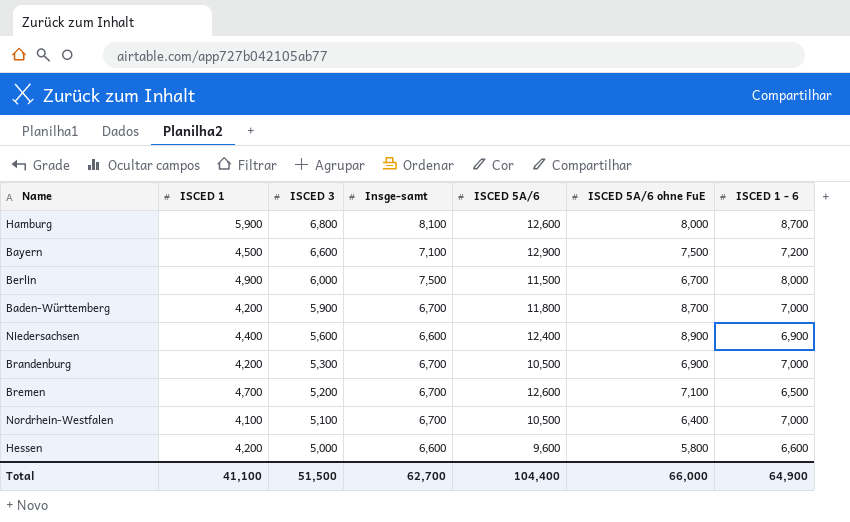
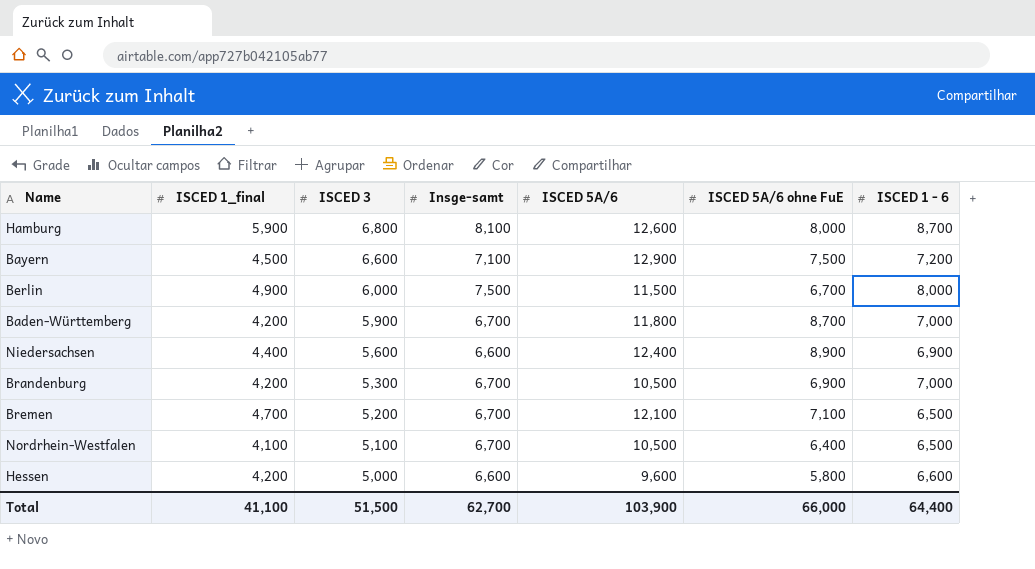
column name: ISCED 1 -> ISCED 1_final
Bremen | ISCED 5A/6: 12,600 -> 12,100
Nordrhein-Westfalen | ISCED 1 - 6: 7,000 -> 6,500
Total | ISCED 5A/6: 104,400 -> 103,900
Total | ISCED 1 - 6: 64,900 -> 64,400

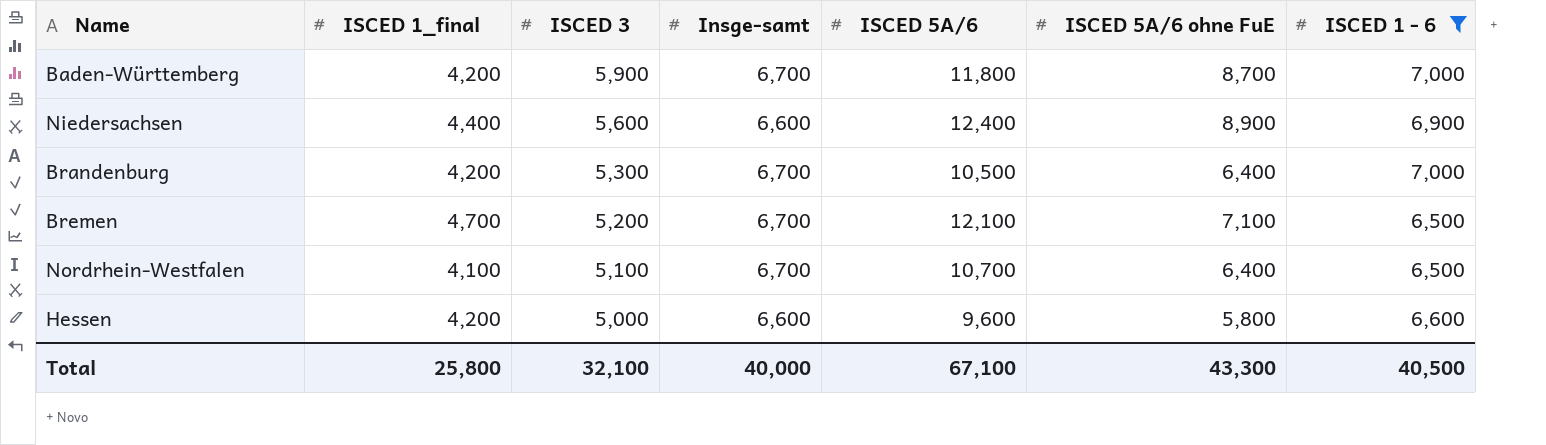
filter: none -> ISCED 1 - 6 <= 7,000
Brandenburg | ISCED 5A/6 ohne FuE: 6,900 -> 6,400
Nordrhein-Westfalen | ISCED 5A/6: 10,500 -> 10,700
Total | ISCED 1_final: 41,100 -> 25,800
Total | ISCED 3: 51,500 -> 32,100
Total | Insge-samt: 62,700 -> 40,000
Total | ISCED 5A/6: 103,900 -> 67,100
Total | ISCED 5A/6 ohne FuE: 66,000 -> 43,300
Total | ISCED 1 - 6: 64,400 -> 40,500

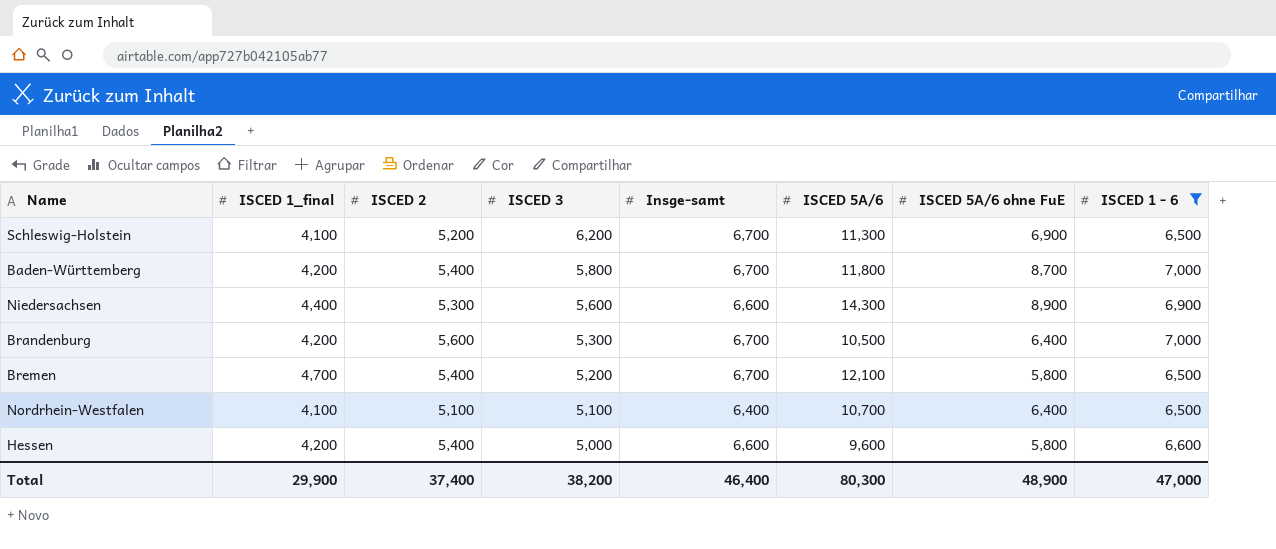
column ISCED 2 | position: none -> 3
row Schleswig-Holstein: none -> 4,100 | 5,200 | 6,200 | 6,700 | 11,300 | 6,900 | 6,500
Baden-Württemberg | ISCED 3: 5,900 -> 5,800
Niedersachsen | ISCED 5A/6: 12,400 -> 14,300
Bremen | ISCED 5A/6 ohne FuE: 7,100 -> 5,800
Nordrhein-Westfalen | Insge-samt: 6,700 -> 6,400
Total | ISCED 1_final: 25,800 -> 29,900
Total | ISCED 3: 32,100 -> 38,200
Total | Insge-samt: 40,000 -> 46,400
Total | ISCED 5A/6: 67,100 -> 80,300
Total | ISCED 5A/6 ohne FuE: 43,300 -> 48,900
Total | ISCED 1 - 6: 40,500 -> 47,000

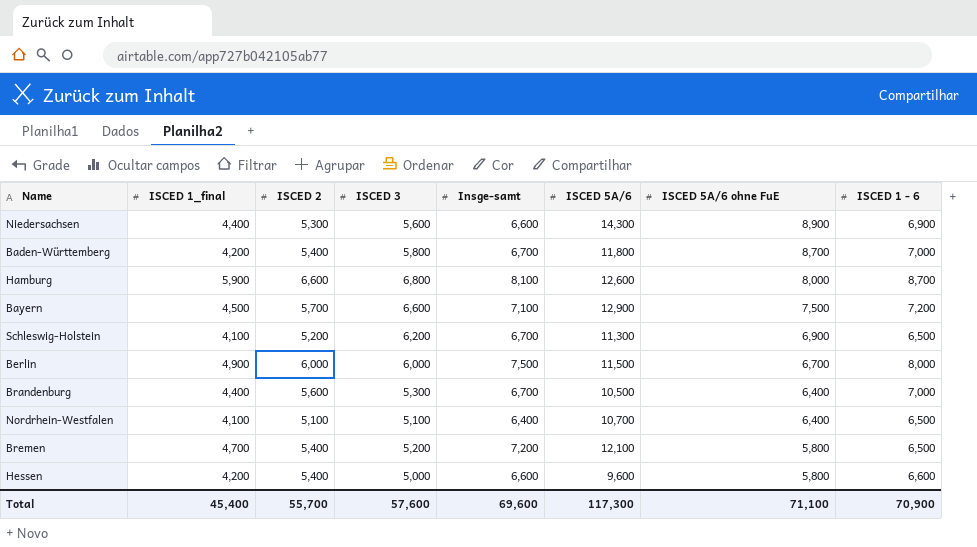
filter: ISCED 1 - 6 <= 7,000 -> none
row order: ISCED 3 descending -> ISCED 5A/6 ohne FuE descending
Brandenburg | ISCED 1_final: 4,200 -> 4,400
Bremen | Insge-samt: 6,700 -> 7,200
Total | ISCED 1_final: 29,900 -> 45,400
Total | ISCED 2: 37,400 -> 55,700
Total | ISCED 3: 38,200 -> 57,600
Total | Insge-samt: 46,400 -> 69,600
Total | ISCED 5A/6: 80,300 -> 117,300
Total | ISCED 5A/6 ohne FuE: 48,900 -> 71,100
Total | ISCED 1 - 6: 47,000 -> 70,900

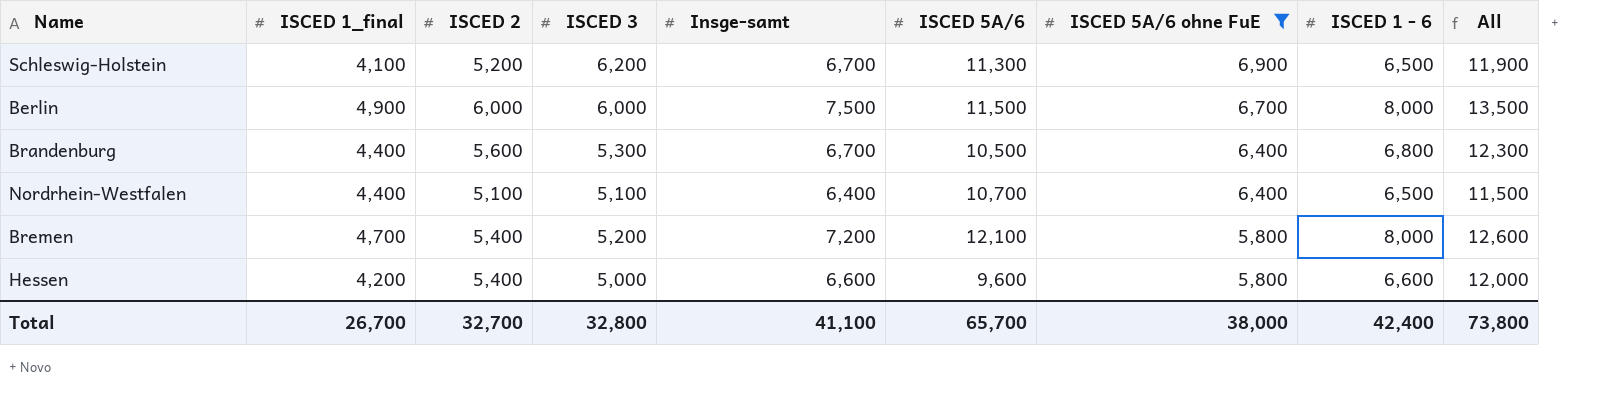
filter: none -> ISCED 5A/6 ohne FuE <= 6,900
column All | formula: none -> [ISCED 2] + [Insge-samt]
Brandenburg | ISCED 1 - 6: 7,000 -> 6,800
Nordrhein-Westfalen | ISCED 1_final: 4,100 -> 4,400
Bremen | ISCED 1 - 6: 6,500 -> 8,000
Total | ISCED 1_final: 45,400 -> 26,700
Total | ISCED 2: 55,700 -> 32,700
Total | ISCED 3: 57,600 -> 32,800
Total | Insge-samt: 69,600 -> 41,100
Total | ISCED 5A/6: 117,300 -> 65,700
Total | ISCED 5A/6 ohne FuE: 71,100 -> 38,000
Total | ISCED 1 - 6: 70,900 -> 42,400

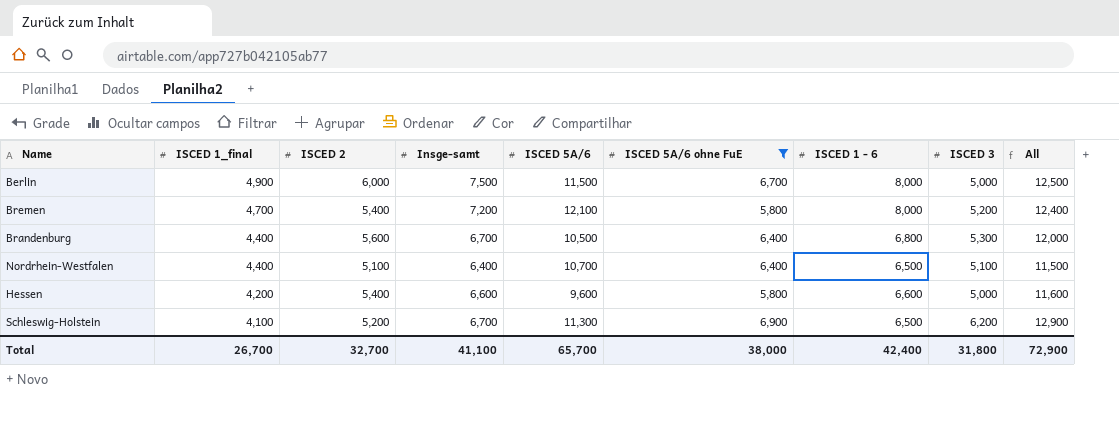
row order: ISCED 5A/6 ohne FuE descending -> ISCED 1_final descending
column ISCED 3 | position: 4 -> 8
column All | formula: [ISCED 2] + [Insge-samt] -> [Insge-samt] + [ISCED 3]
Berlin | ISCED 3: 6,000 -> 5,000
Total | ISCED 3: 32,800 -> 31,800
Total | All: 73,800 -> 72,900

